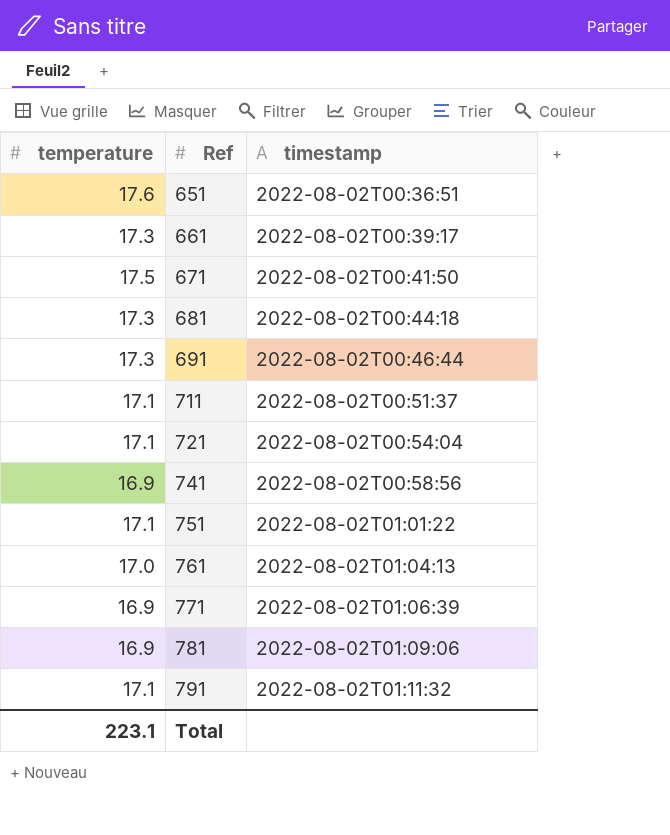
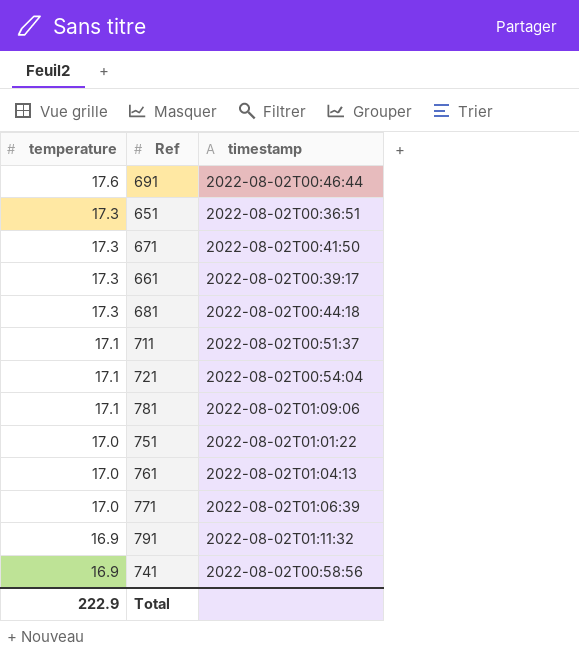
row order: Ref ascending -> temperature descending
691 | temperature: 17.3 -> 17.6
651 | temperature: 17.6 -> 17.3
671 | temperature: 17.5 -> 17.3
781 | temperature: 16.9 -> 17.1
751 | temperature: 17.1 -> 17.0
771 | temperature: 16.9 -> 17.0
791 | temperature: 17.1 -> 16.9
Total | temperature: 223.1 -> 222.9

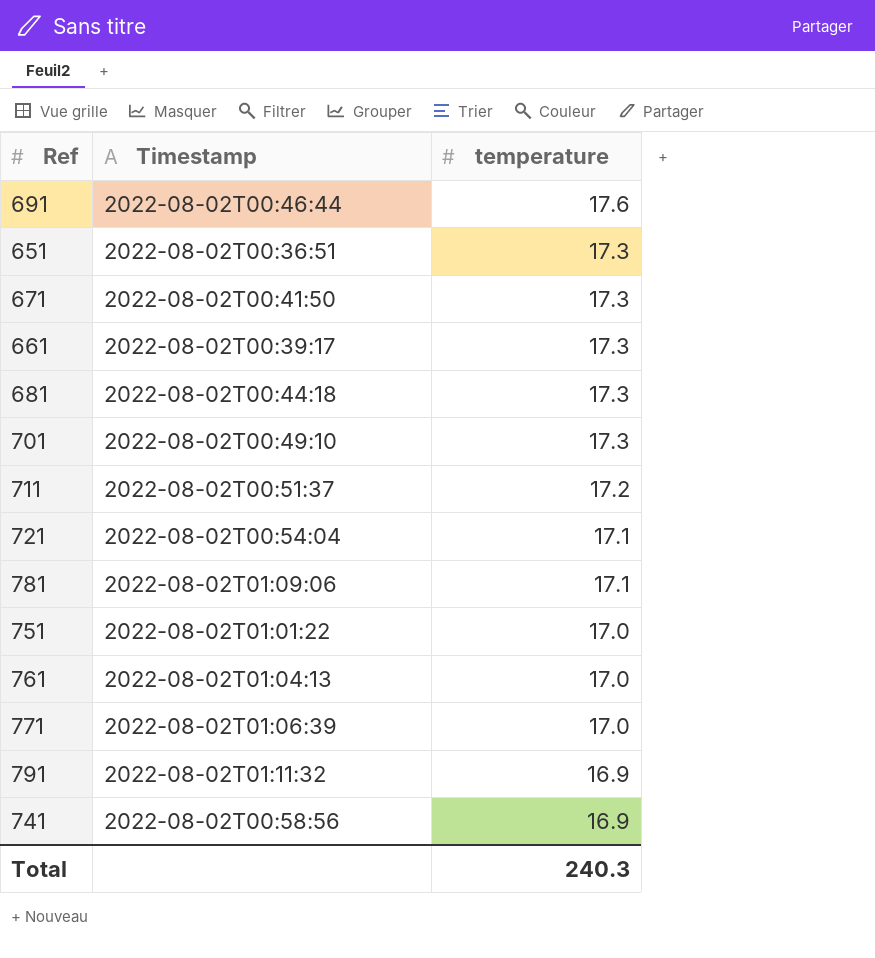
column name: timestamp -> Timestamp
column temperature | position: 1 -> 3
row 701: none -> 2022-08-02T00:49:10 | 17.3
711 | temperature: 17.1 -> 17.2
Total | temperature: 222.9 -> 240.3

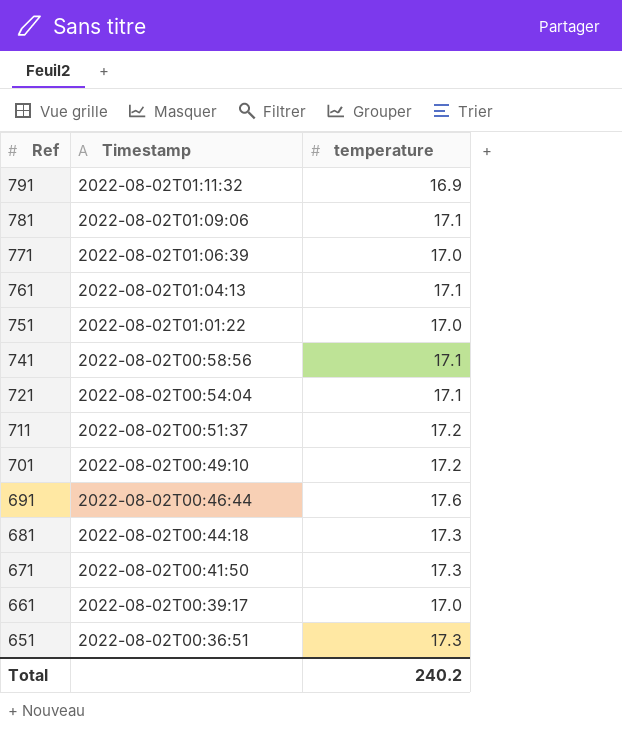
row order: temperature descending -> Ref descending
761 | temperature: 17.0 -> 17.1
741 | temperature: 16.9 -> 17.1
701 | temperature: 17.3 -> 17.2
661 | temperature: 17.3 -> 17.0
Total | temperature: 240.3 -> 240.2

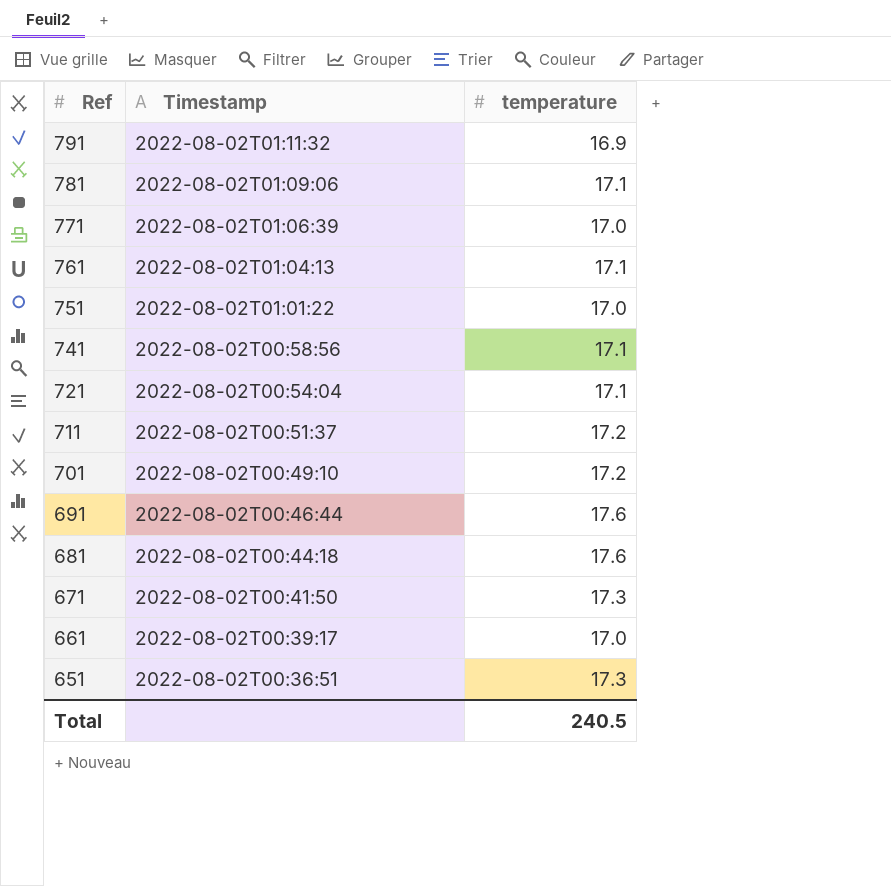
681 | temperature: 17.3 -> 17.6
Total | temperature: 240.2 -> 240.5

